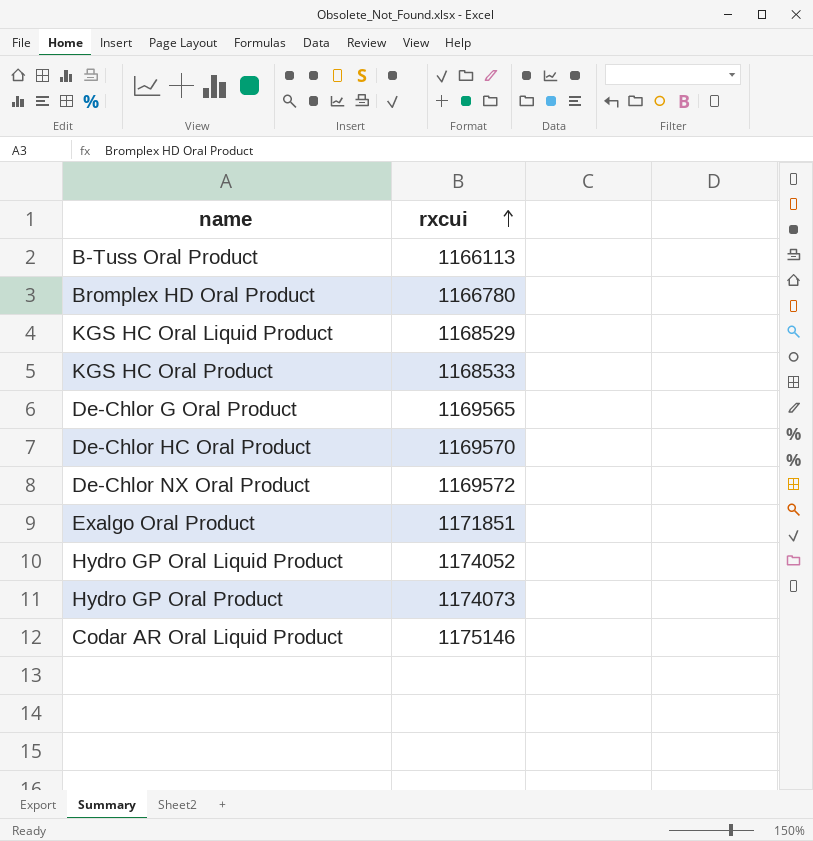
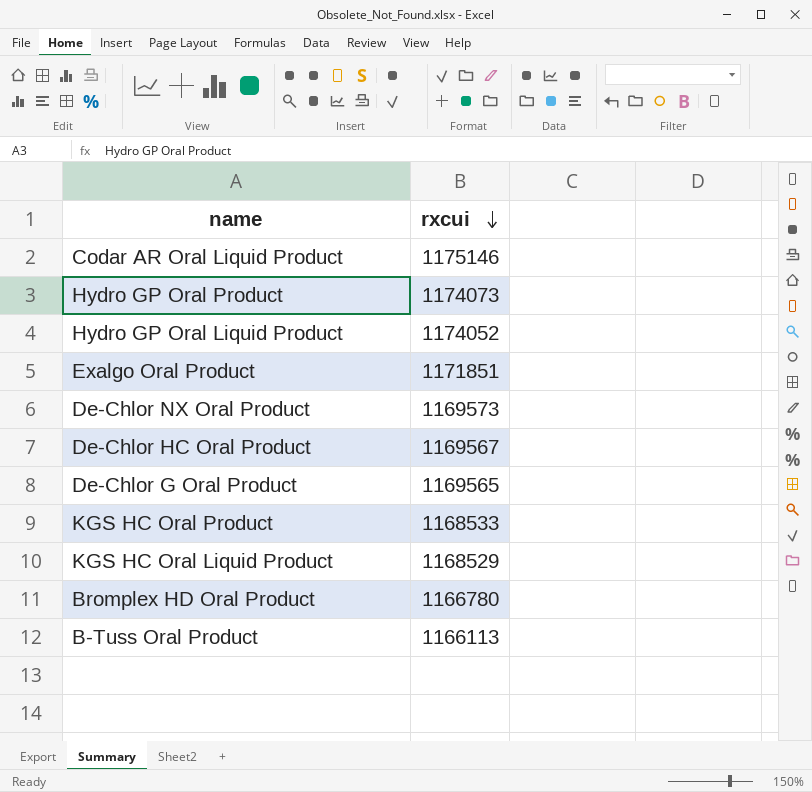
row order: rxcui ascending -> rxcui descending
De-Chlor NX Oral Product | rxcui: 1169572 -> 1169573
De-Chlor HC Oral Product | rxcui: 1169570 -> 1169567

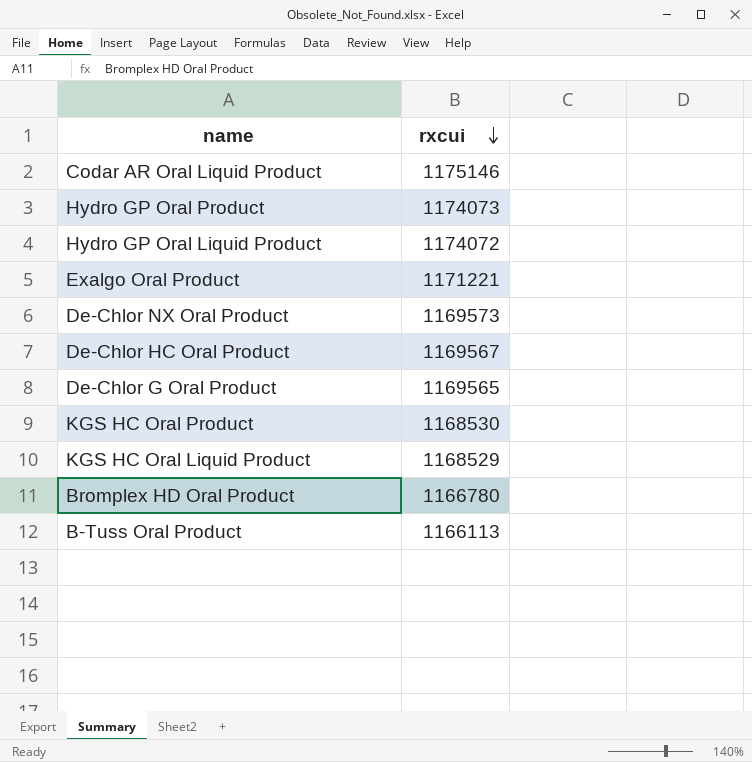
Hydro GP Oral Liquid Product | rxcui: 1174052 -> 1174072
Exalgo Oral Product | rxcui: 1171851 -> 1171221
KGS HC Oral Product | rxcui: 1168533 -> 1168530

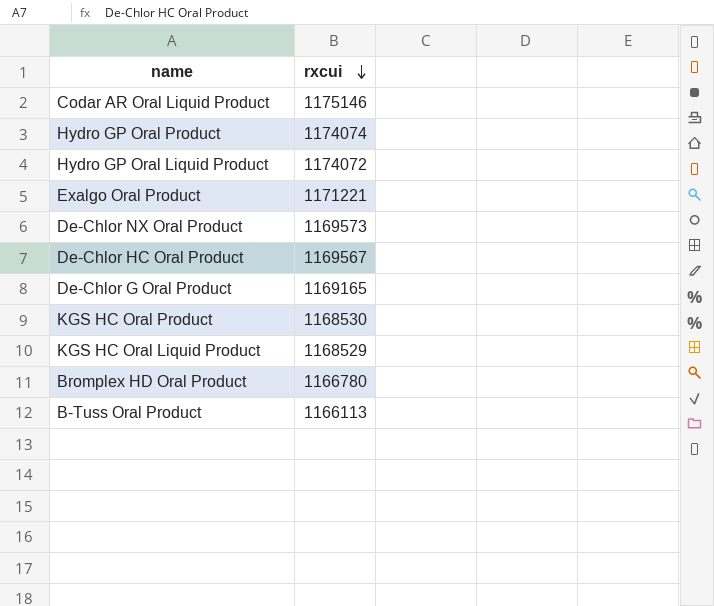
Hydro GP Oral Product | rxcui: 1174073 -> 1174074
De-Chlor G Oral Product | rxcui: 1169565 -> 1169165

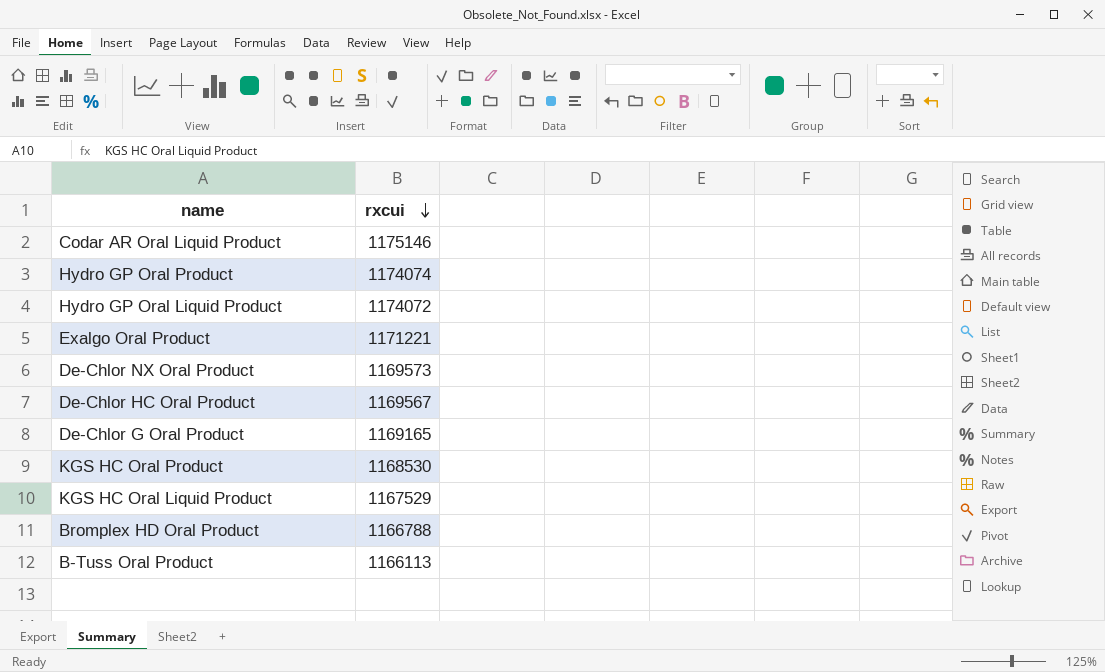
KGS HC Oral Liquid Product | rxcui: 1168529 -> 1167529
Bromplex HD Oral Product | rxcui: 1166780 -> 1166788

